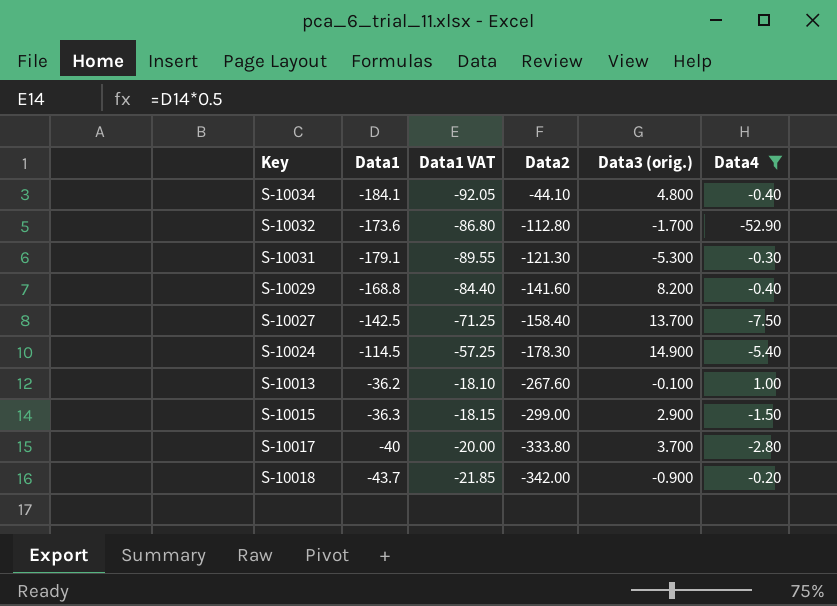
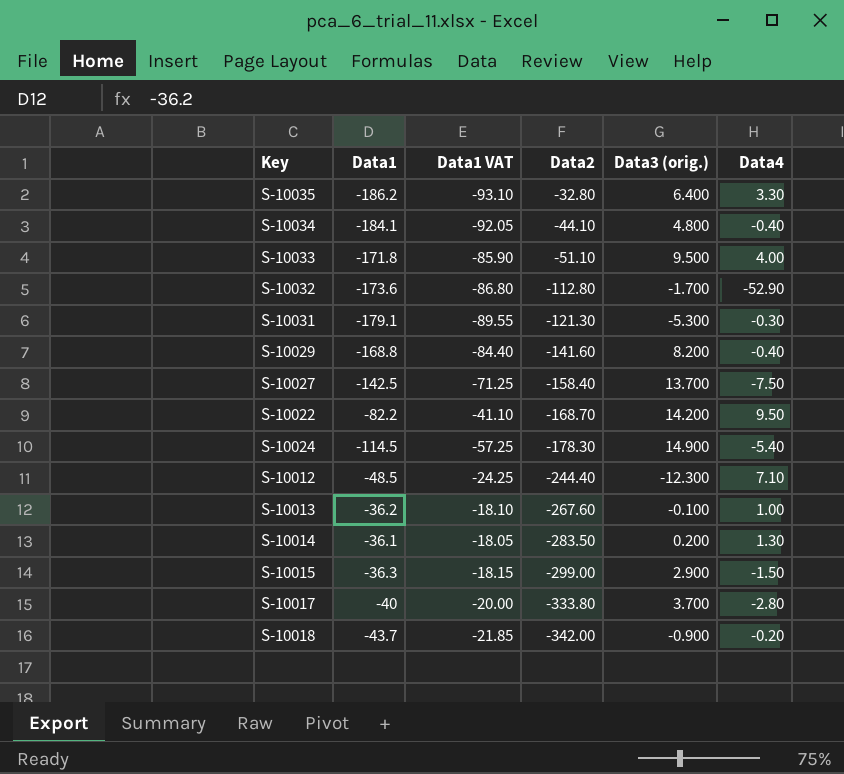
filter: Data4 <= 1.00 -> none

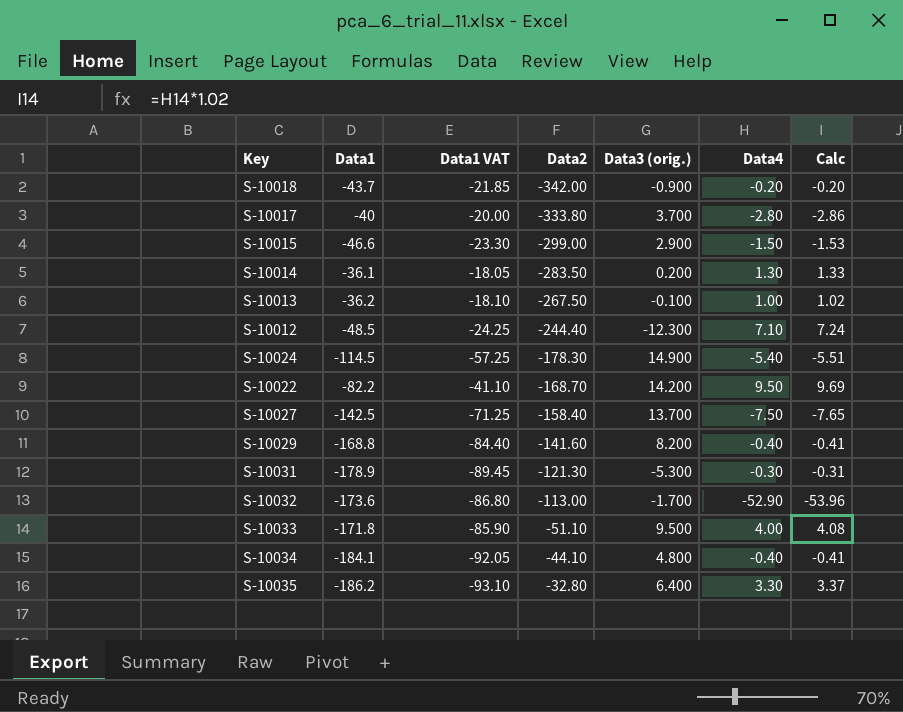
row order: Data2 descending -> Data2 ascending
column Calc | formula: none -> [Data4] * 1.02
S-10015 | Data1: -36.3 -> -46.6
S-10015 | Data1 VAT: -18.15 -> -23.30
S-10013 | Data2: -267.60 -> -267.50
S-10031 | Data1: -179.1 -> -178.9
S-10031 | Data1 VAT: -89.55 -> -89.45
S-10032 | Data2: -112.80 -> -113.00

